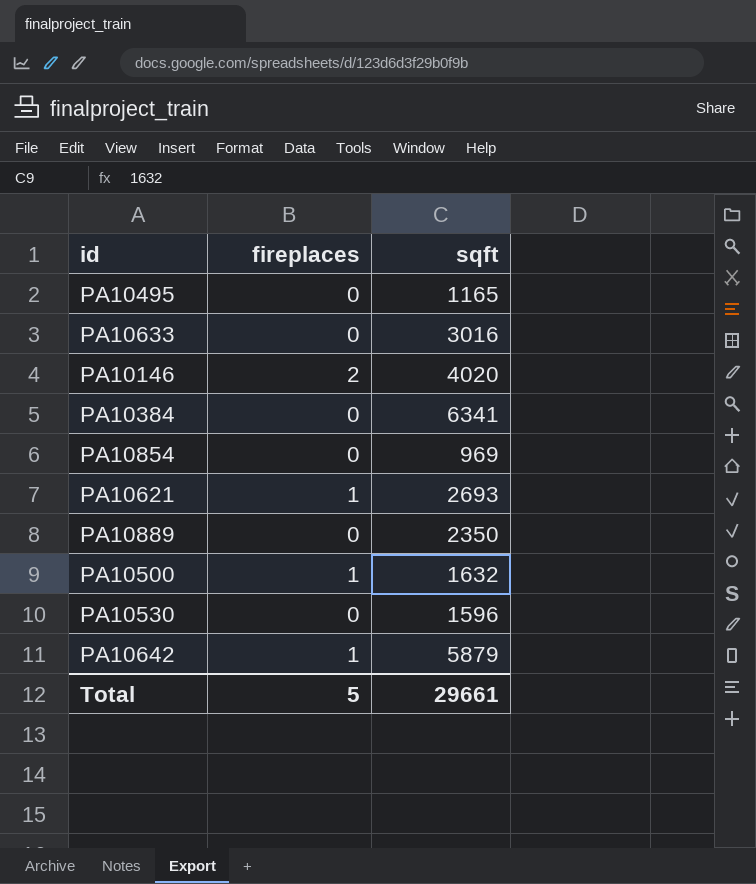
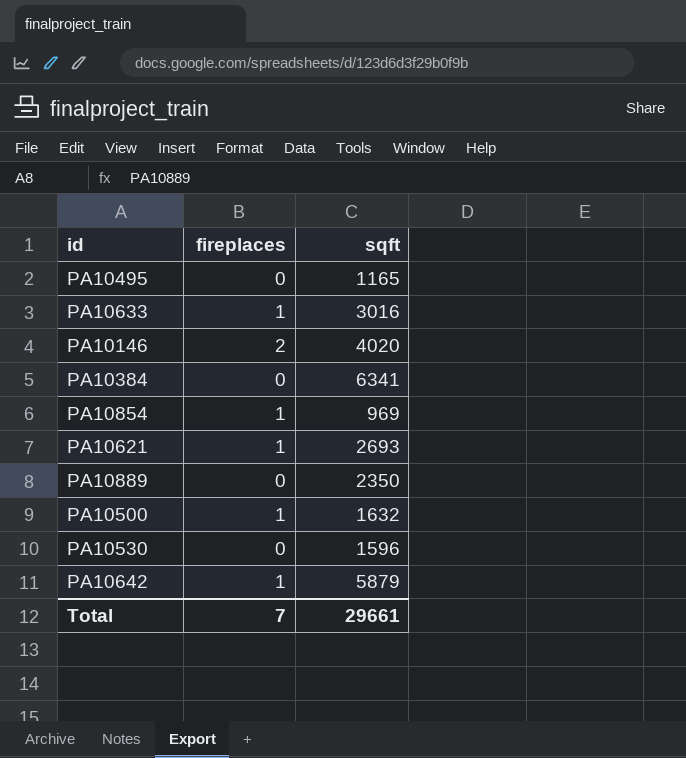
PA10633 | fireplaces: 0 -> 1
PA10854 | fireplaces: 0 -> 1
Total | fireplaces: 5 -> 7

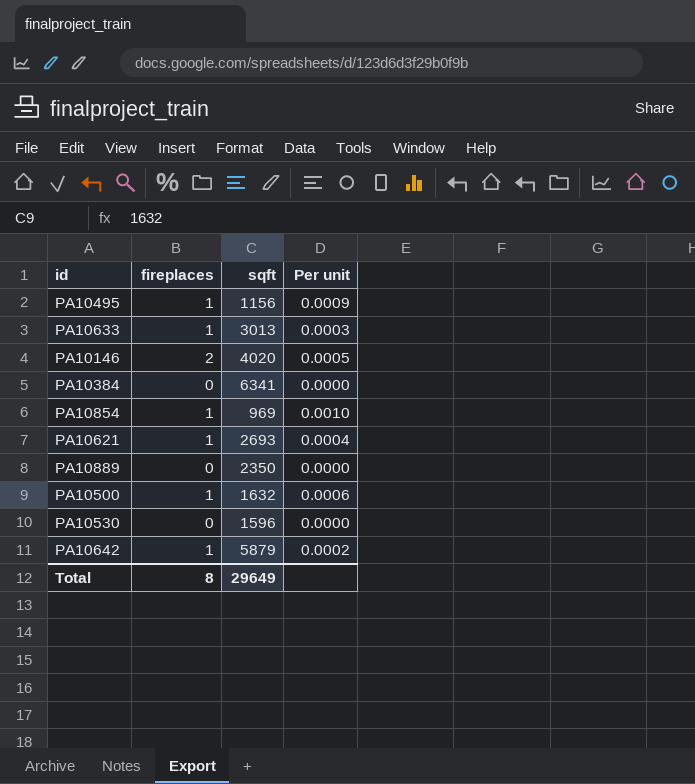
column Per unit | formula: none -> [fireplaces] / [sqft]
PA10495 | fireplaces: 0 -> 1
PA10495 | sqft: 1165 -> 1156
PA10633 | sqft: 3016 -> 3013
Total | fireplaces: 7 -> 8
Total | sqft: 29661 -> 29649

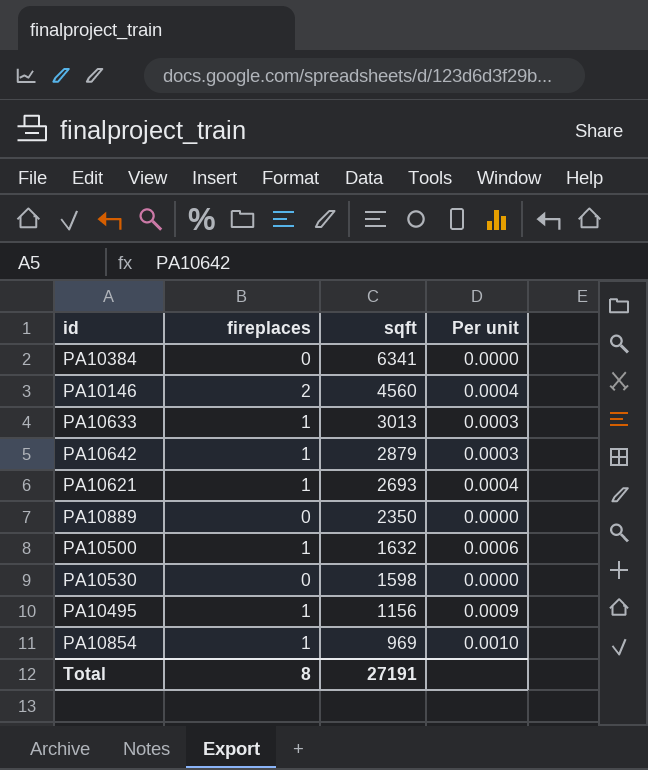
row order: none -> sqft descending
PA10146 | sqft: 4020 -> 4560
PA10146 | Per unit: 0.0005 -> 0.0004
PA10642 | sqft: 5879 -> 2879
PA10642 | Per unit: 0.0002 -> 0.0003
PA10530 | sqft: 1596 -> 1598
Total | sqft: 29649 -> 27191

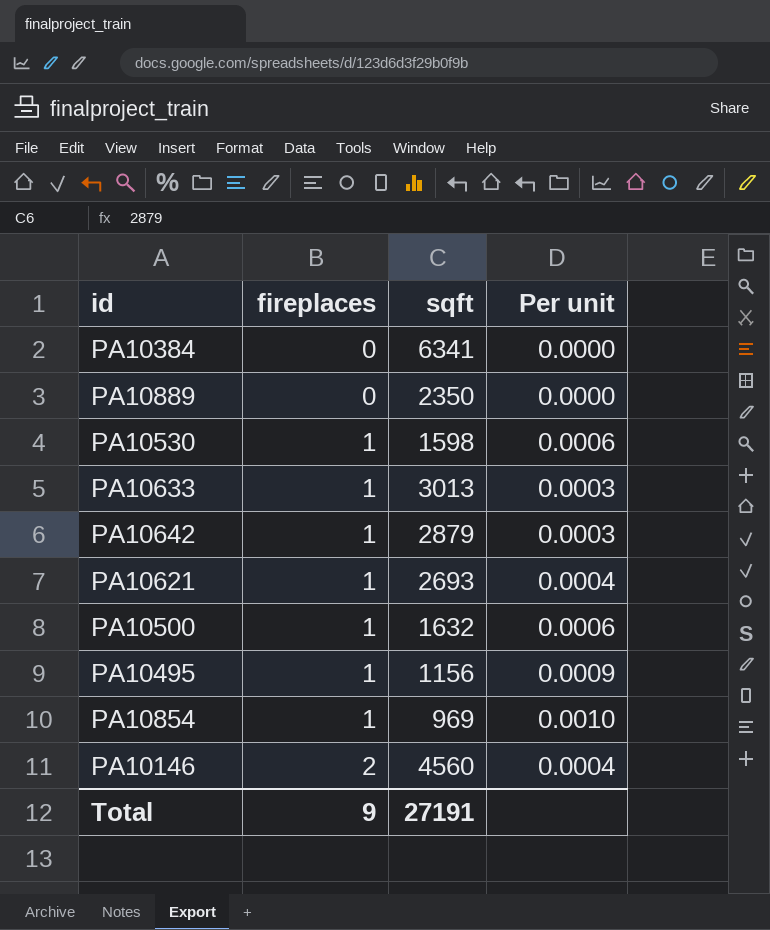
row order: sqft descending -> fireplaces ascending
PA10530 | fireplaces: 0 -> 1
PA10530 | Per unit: 0.0000 -> 0.0006
Total | fireplaces: 8 -> 9

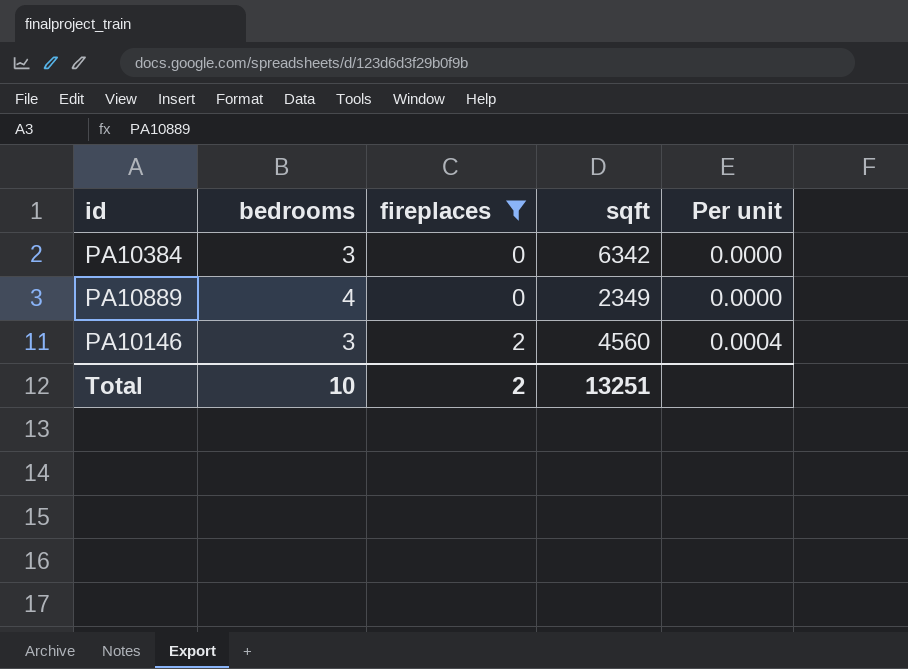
filter: none -> fireplaces != 1
column bedrooms | position: none -> 2
PA10384 | sqft: 6341 -> 6342
PA10889 | sqft: 2350 -> 2349
Total | fireplaces: 9 -> 2
Total | sqft: 27191 -> 13251

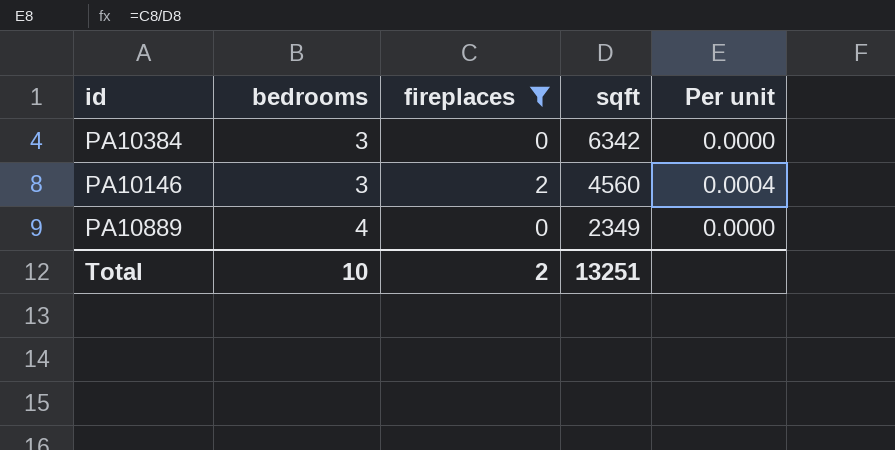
row order: fireplaces ascending -> bedrooms ascending

